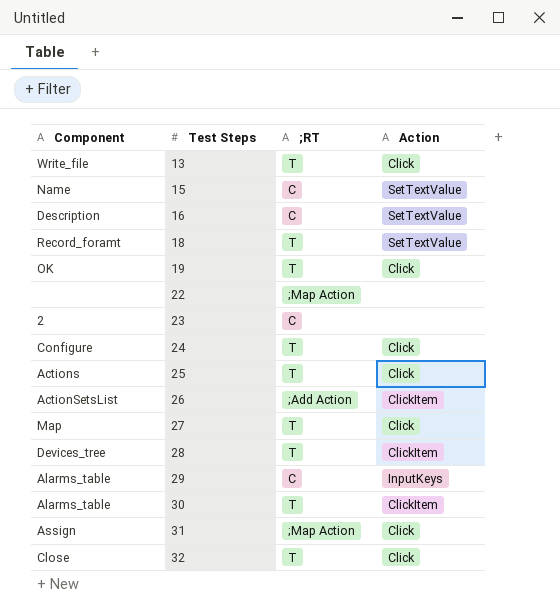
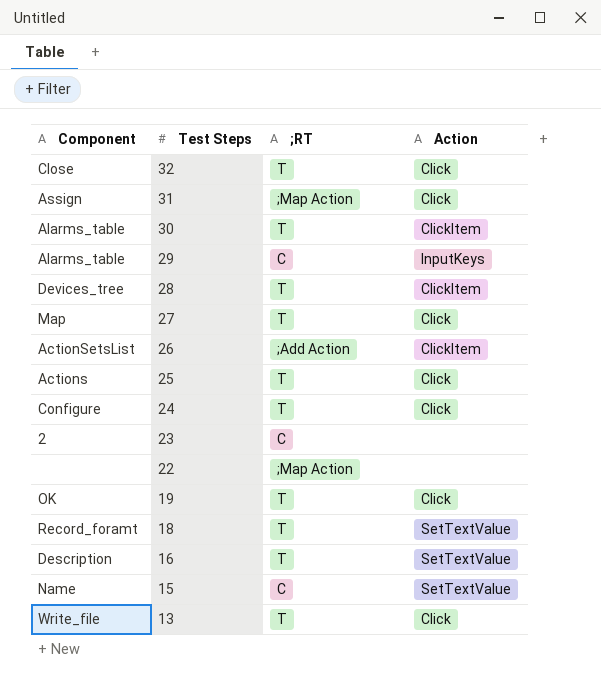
row order: Test Steps ascending -> Test Steps descending
16 | ;RT: C -> T

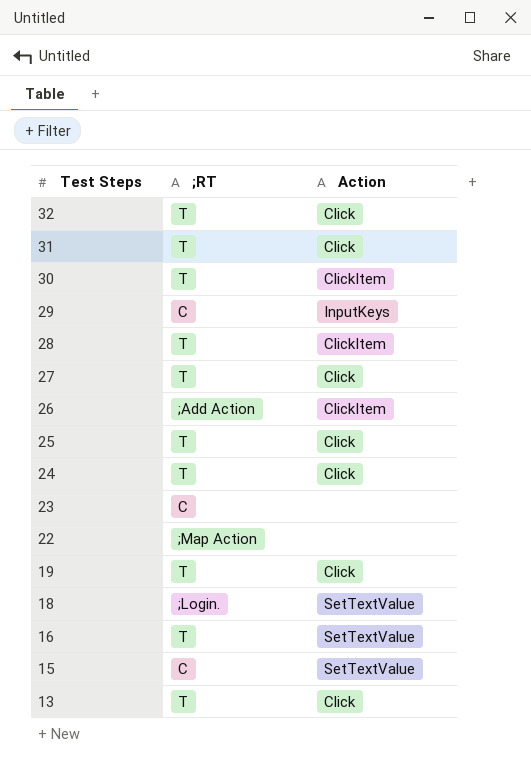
column Component | position: 1 -> none
31 | ;RT: ;Map Action -> T
18 | ;RT: T -> ;Login.

